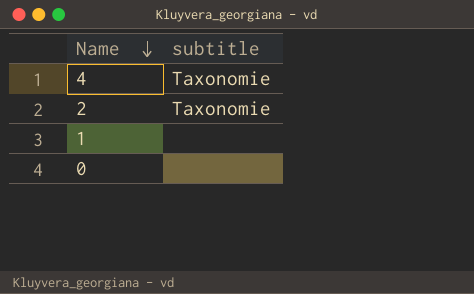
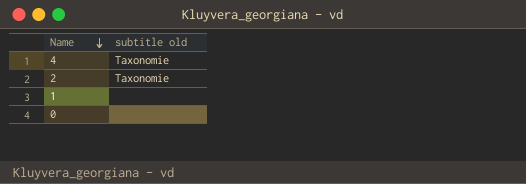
column name: subtitle -> subtitle old

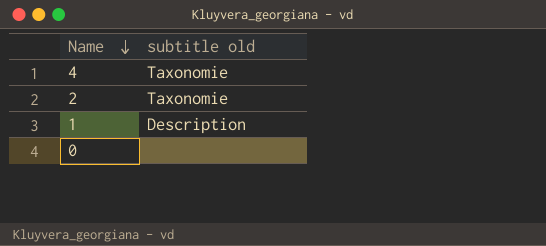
1 | subtitle old: none -> Description

